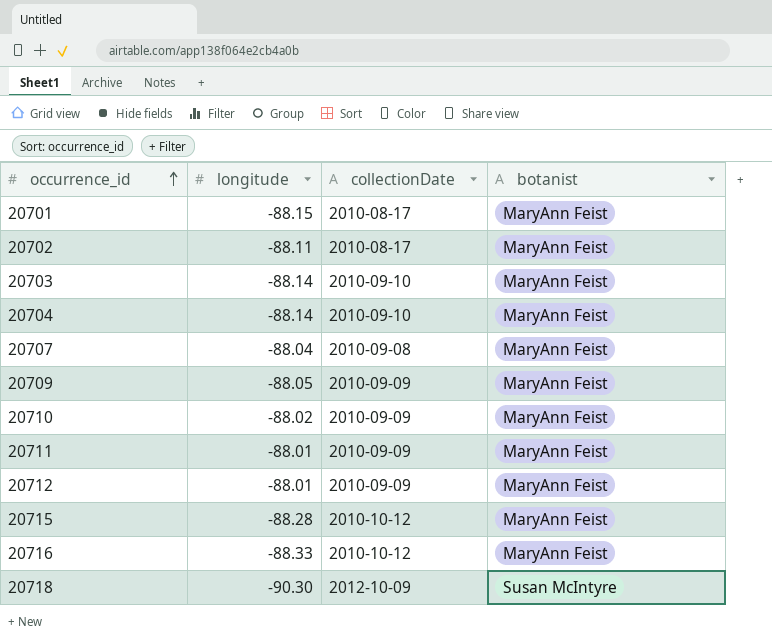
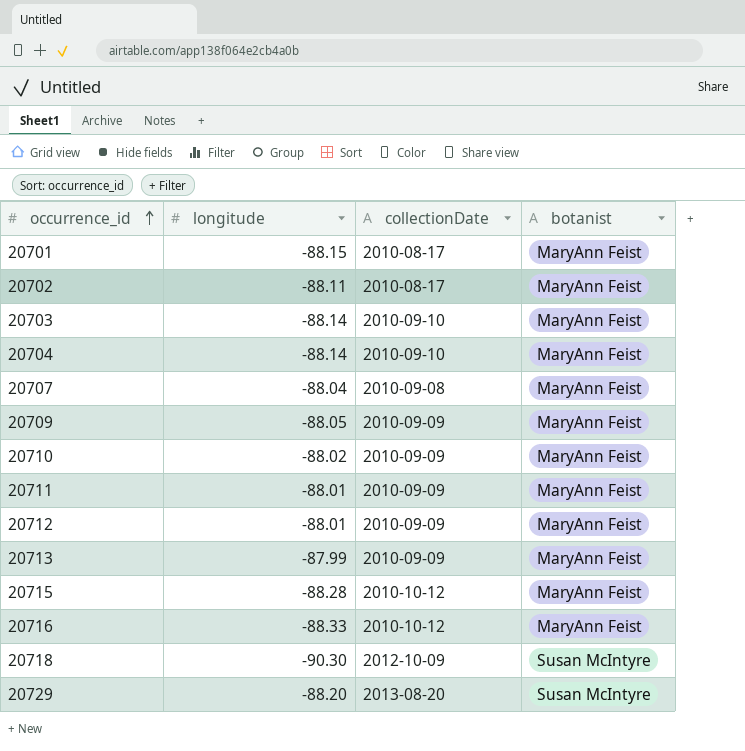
row 20713: none -> -87.99 | 2010-09-09 | MaryAnn Feist
row 20729: none -> -88.20 | 2013-08-20 | Susan McIntyre

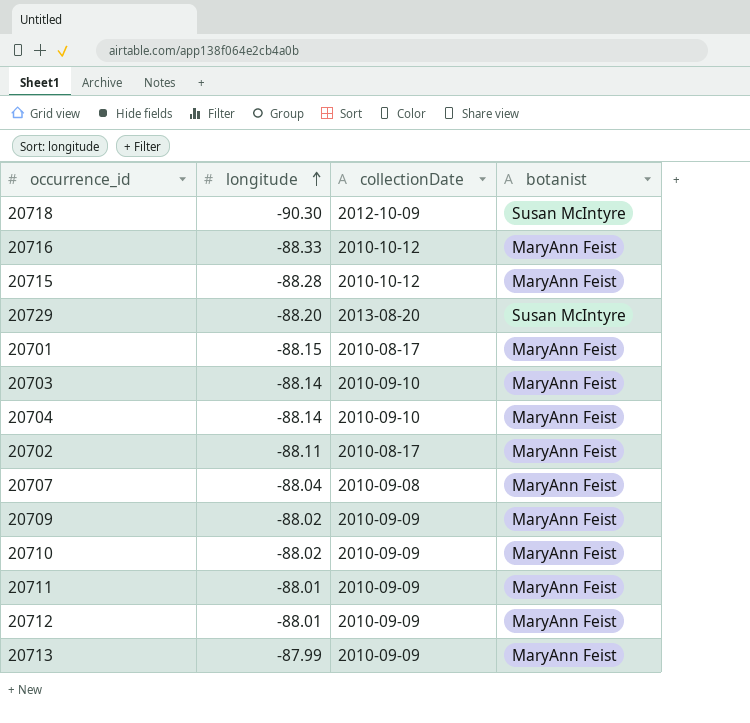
row order: occurrence_id ascending -> longitude ascending
20709 | longitude: -88.05 -> -88.02

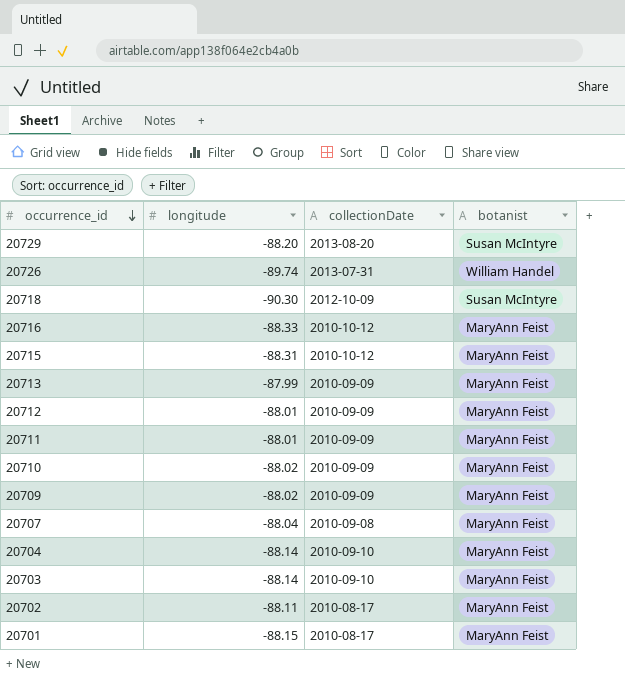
row order: longitude ascending -> occurrence_id descending
row 20726: none -> -89.74 | 2013-07-31 | William Handel
20715 | longitude: -88.28 -> -88.31

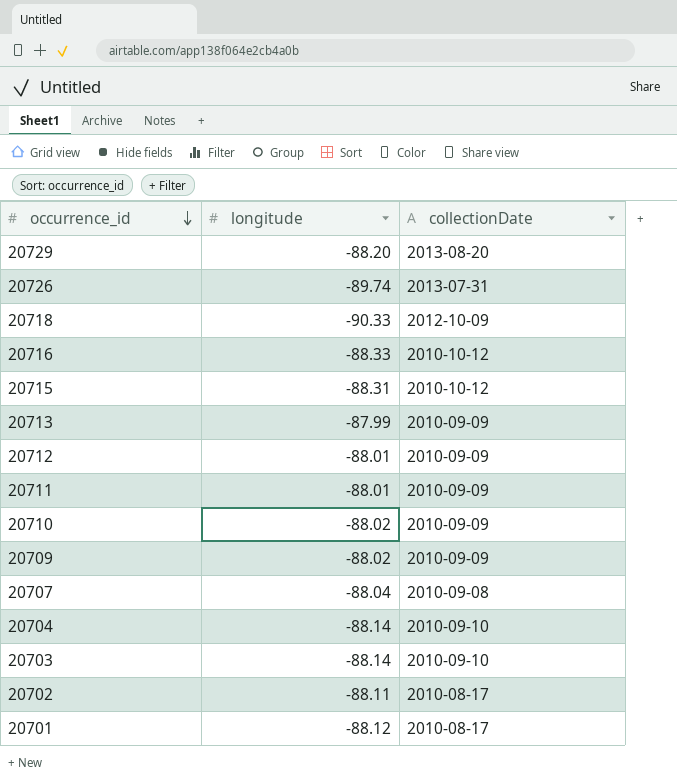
column botanist | position: 4 -> none
20718 | longitude: -90.30 -> -90.33
20701 | longitude: -88.15 -> -88.12

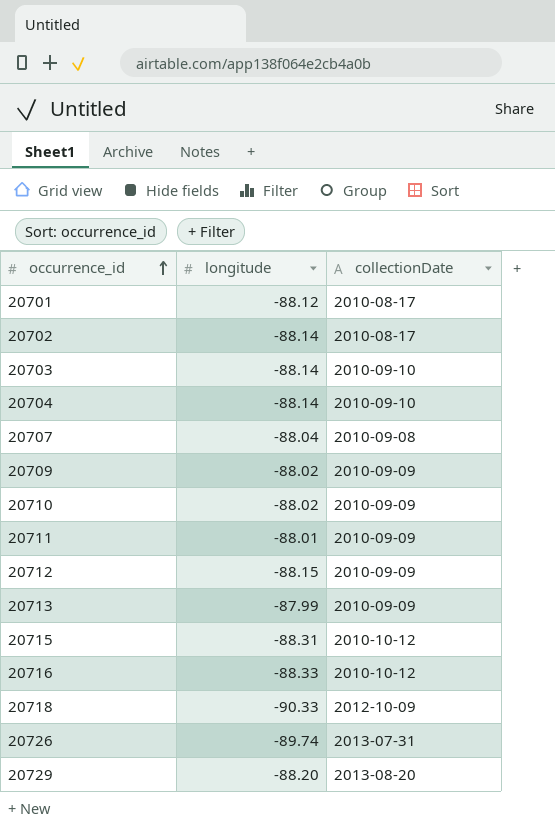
row order: occurrence_id descending -> occurrence_id ascending
20702 | longitude: -88.11 -> -88.14
20712 | longitude: -88.01 -> -88.15

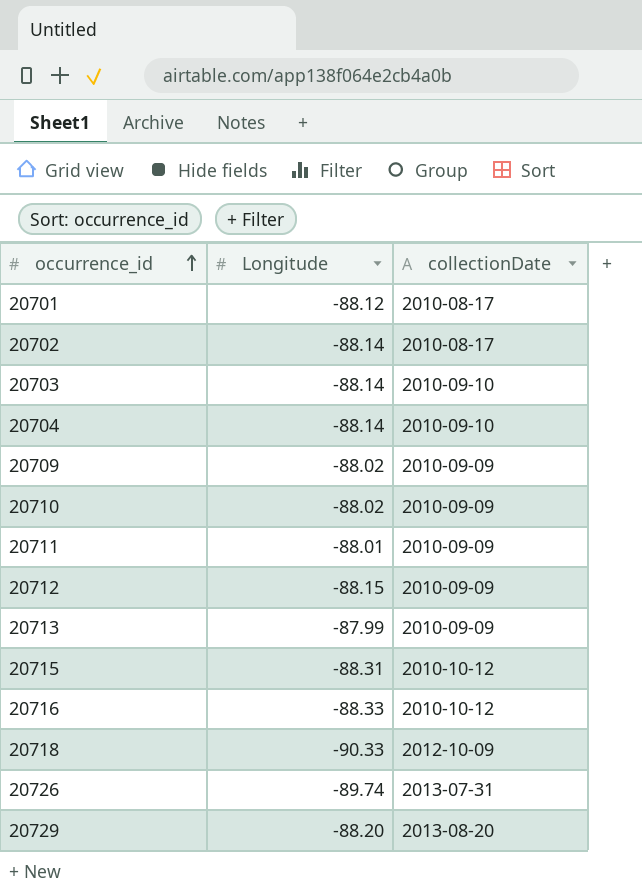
column name: longitude -> Longitude
row 20707: -88.04 | 2010-09-08 -> none

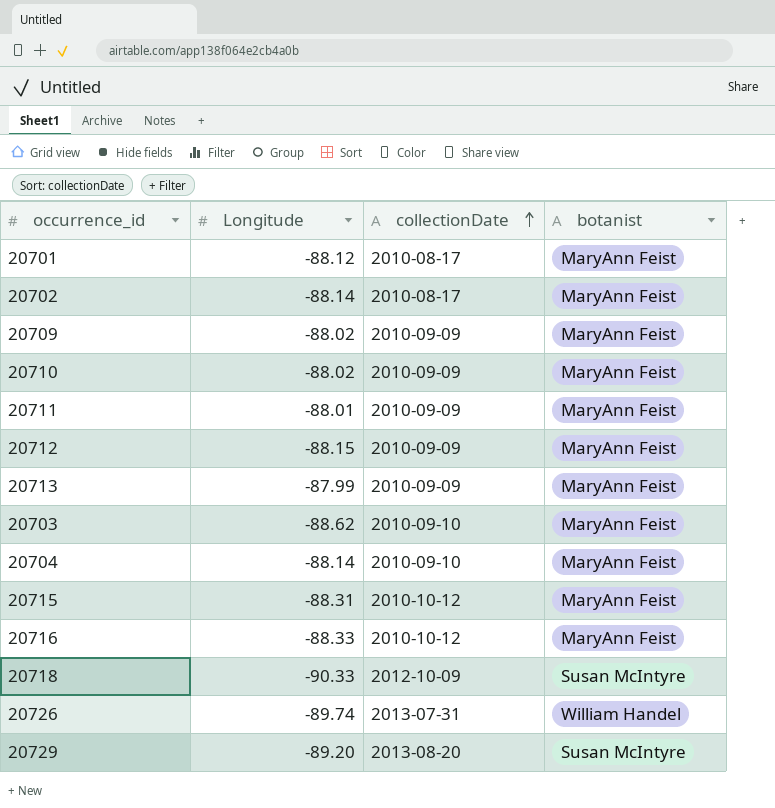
row order: occurrence_id ascending -> collectionDate ascending
column botanist | position: none -> 4
20703 | Longitude: -88.14 -> -88.62
20729 | Longitude: -88.20 -> -89.20

